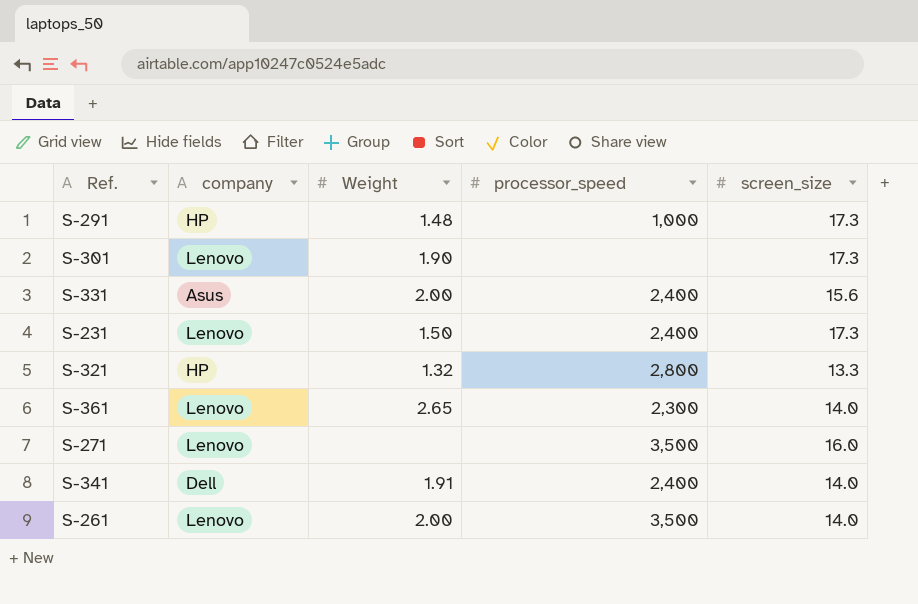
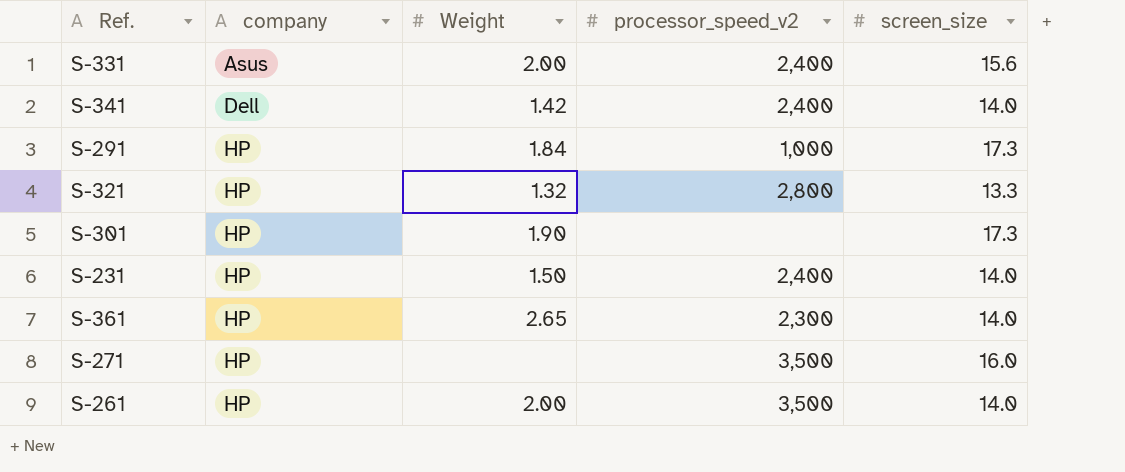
row order: none -> company ascending
column name: processor_speed -> processor_speed_v2
S-341 | Weight: 1.91 -> 1.42
S-291 | Weight: 1.48 -> 1.84
S-301 | company: Lenovo -> HP
S-231 | company: Lenovo -> HP
S-231 | screen_size: 17.3 -> 14.0
S-361 | company: Lenovo -> HP
S-271 | company: Lenovo -> HP
S-261 | company: Lenovo -> HP

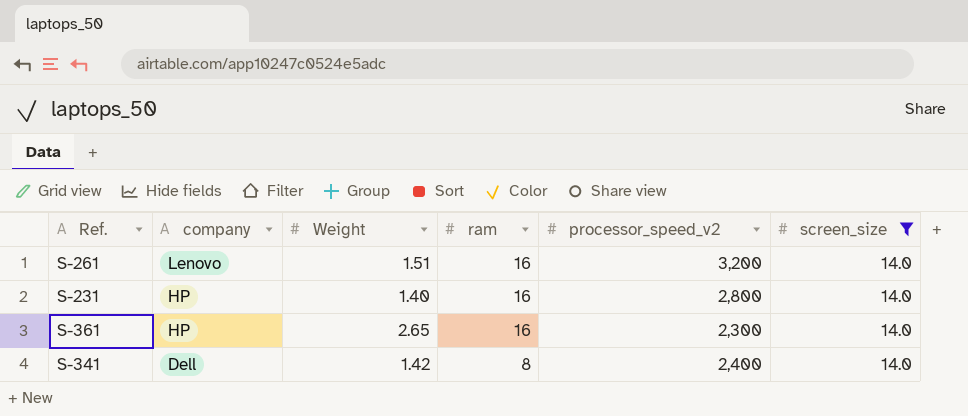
filter: none -> screen_size = 14.0
row order: company ascending -> company descending
column ram | position: none -> 4
S-261 | company: HP -> Lenovo
S-261 | Weight: 2.00 -> 1.51
S-261 | processor_speed_v2: 3,500 -> 3,200
S-231 | Weight: 1.50 -> 1.40
S-231 | processor_speed_v2: 2,400 -> 2,800

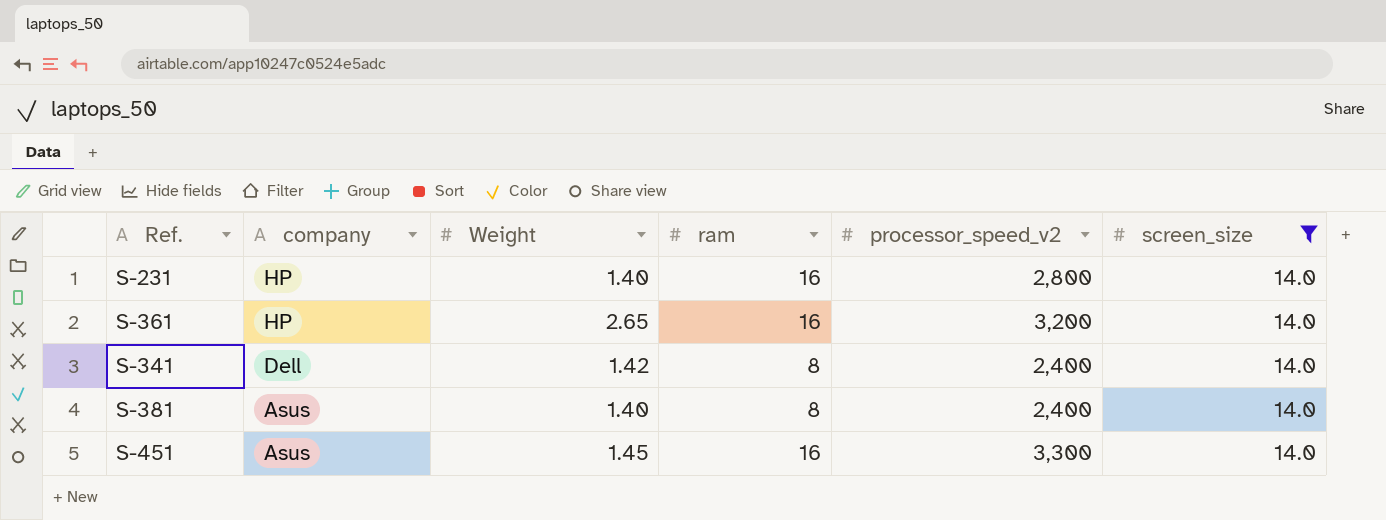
row S-261: Lenovo | 1.51 | 16 | 3,200 | 14.0 -> none
S-361 | processor_speed_v2: 2,300 -> 3,200
row S-381: none -> Asus | 1.40 | 8 | 2,400 | 14.0
row S-451: none -> Asus | 1.45 | 16 | 3,300 | 14.0

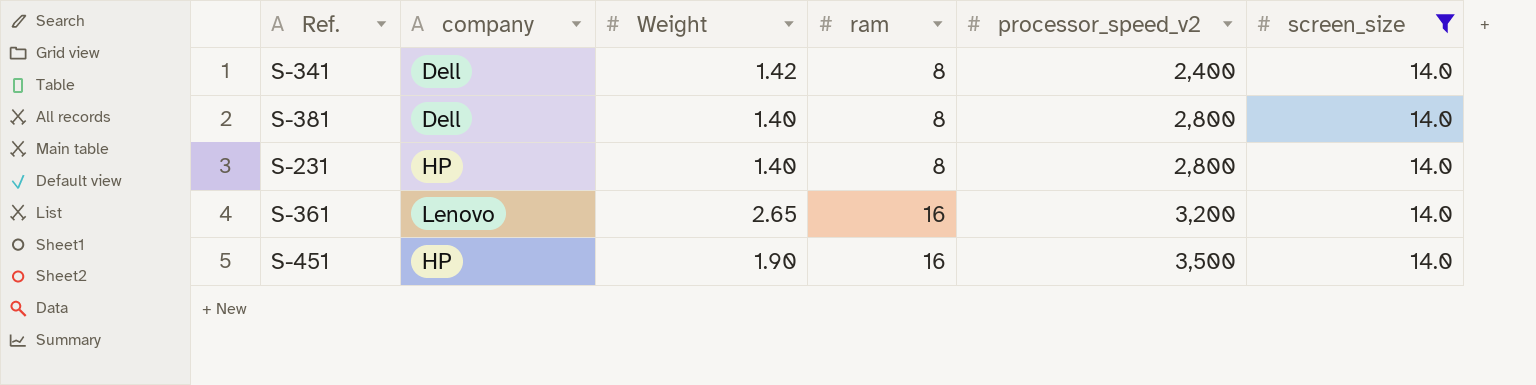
row order: company descending -> ram ascending
S-381 | company: Asus -> Dell
S-381 | processor_speed_v2: 2,400 -> 2,800
S-231 | ram: 16 -> 8
S-361 | company: HP -> Lenovo
S-451 | company: Asus -> HP
S-451 | Weight: 1.45 -> 1.90
S-451 | processor_speed_v2: 3,300 -> 3,500

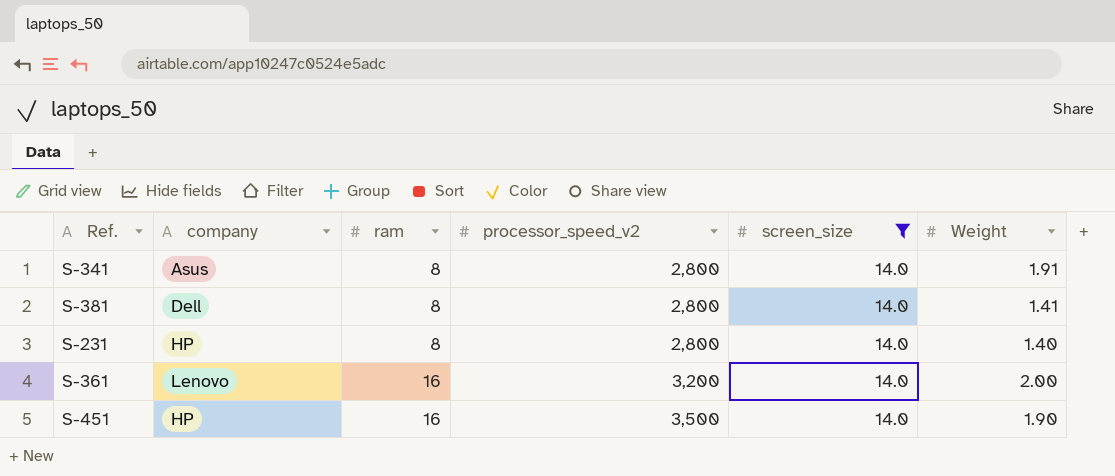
column Weight | position: 3 -> 6
S-341 | company: Dell -> Asus
S-341 | processor_speed_v2: 2,400 -> 2,800
S-341 | Weight: 1.42 -> 1.91
S-381 | Weight: 1.40 -> 1.41
S-361 | Weight: 2.65 -> 2.00

